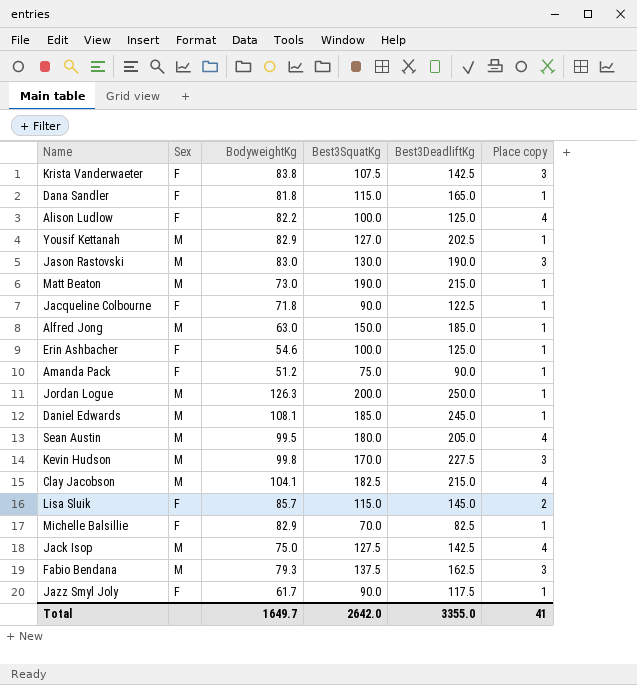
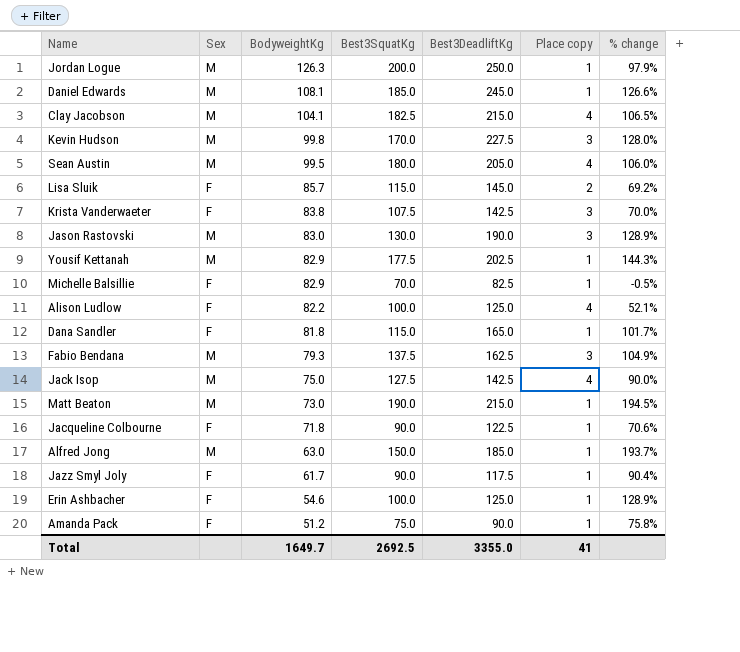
row order: none -> BodyweightKg descending
column % change | formula: none -> ([Best3DeadliftKg] - [BodyweightKg]) / [BodyweightKg]
Yousif Kettanah | Best3SquatKg: 127.0 -> 177.5
Total | Best3SquatKg: 2642.0 -> 2692.5

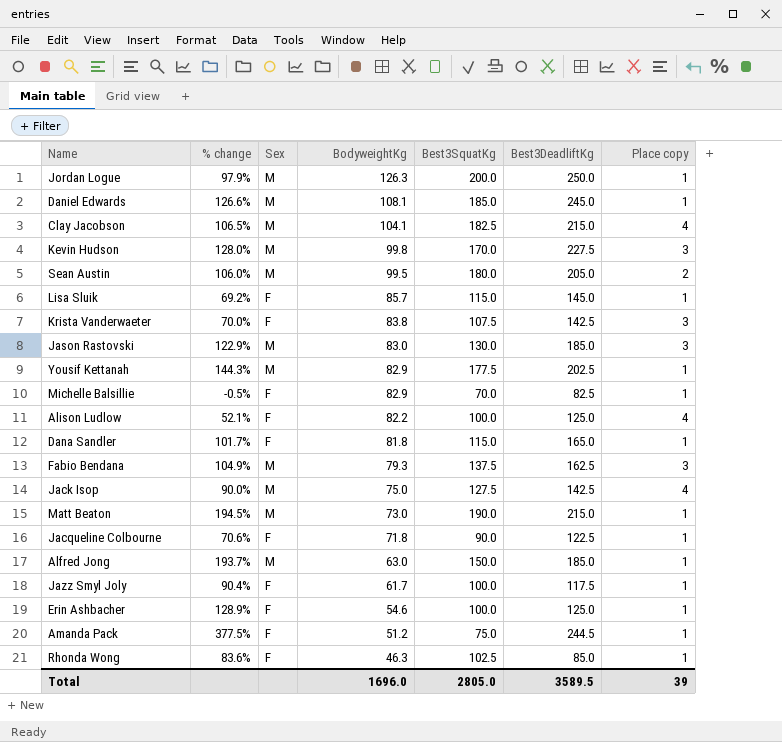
column % change | position: 7 -> 2
Sean Austin | Place copy: 4 -> 2
Lisa Sluik | Place copy: 2 -> 1
Jason Rastovski | % change: 128.9% -> 122.9%
Jason Rastovski | Best3DeadliftKg: 190.0 -> 185.0
Jazz Smyl Joly | Best3SquatKg: 90.0 -> 100.0
Amanda Pack | % change: 75.8% -> 377.5%
Amanda Pack | Best3DeadliftKg: 90.0 -> 244.5
row Rhonda Wong: none -> 83.6% | F | 46.3 | 102.5 | 85.0 | 1
Total | BodyweightKg: 1649.7 -> 1696.0
Total | Best3SquatKg: 2692.5 -> 2805.0
Total | Best3DeadliftKg: 3355.0 -> 3589.5
Total | Place copy: 41 -> 39

